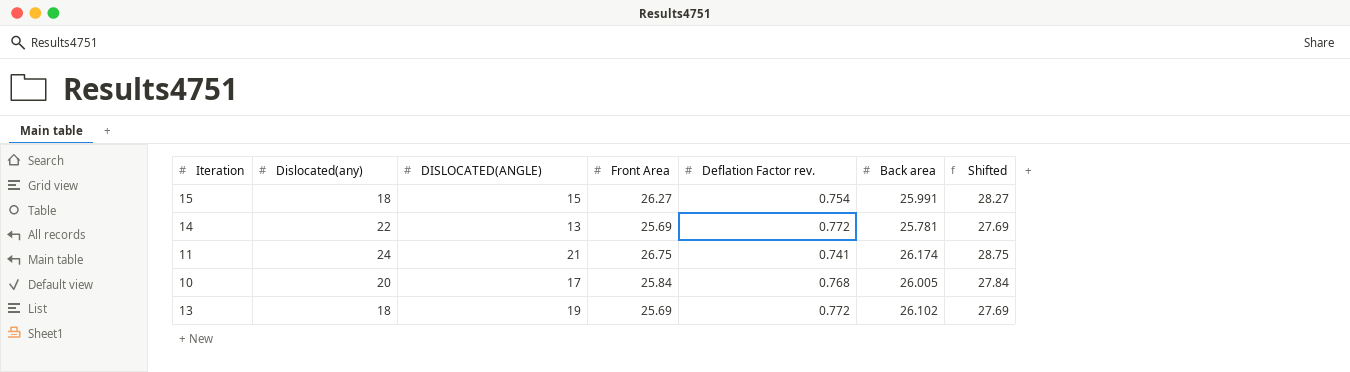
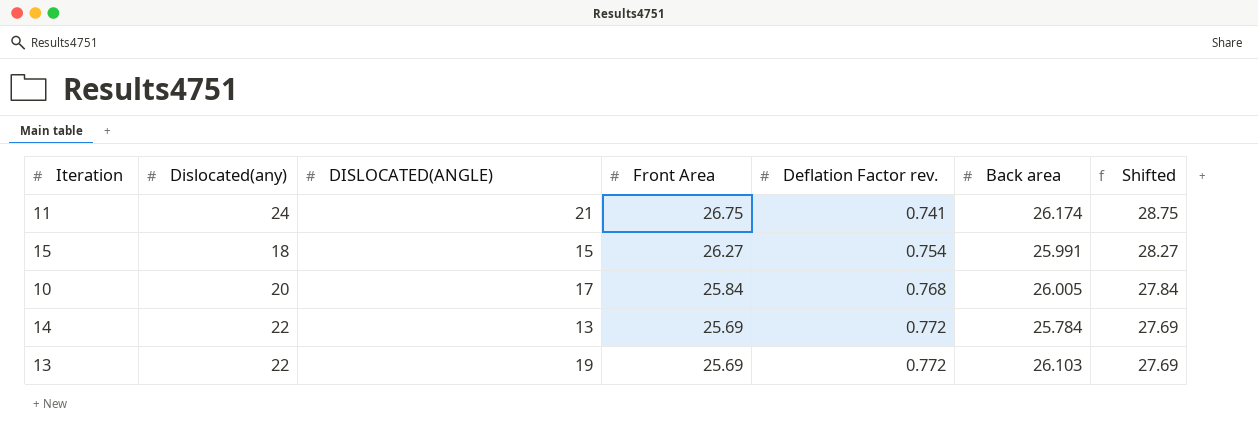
row order: none -> Front Area descending
14 | Back area: 25.781 -> 25.784
13 | Dislocated(any): 18 -> 22
13 | Back area: 26.102 -> 26.103

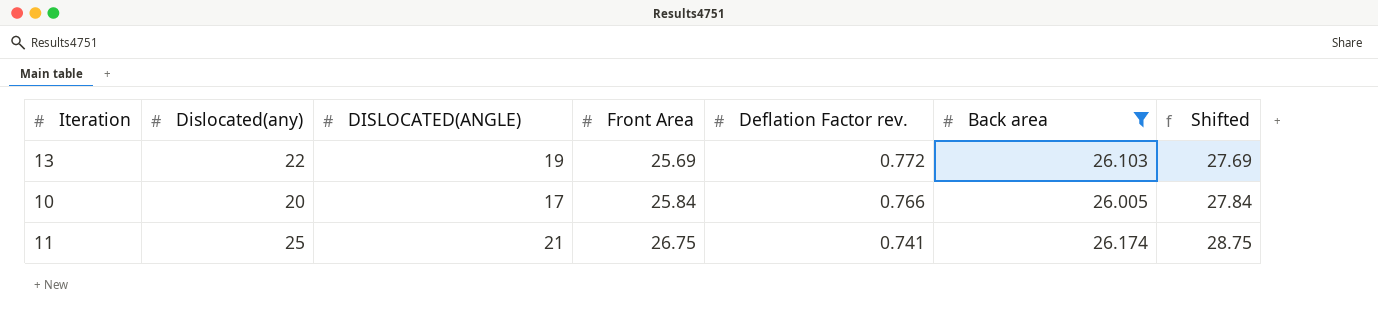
filter: none -> Back area >= 26.005
row order: Front Area descending -> Front Area ascending
10 | Deflation Factor rev.: 0.768 -> 0.766
11 | Dislocated(any): 24 -> 25

